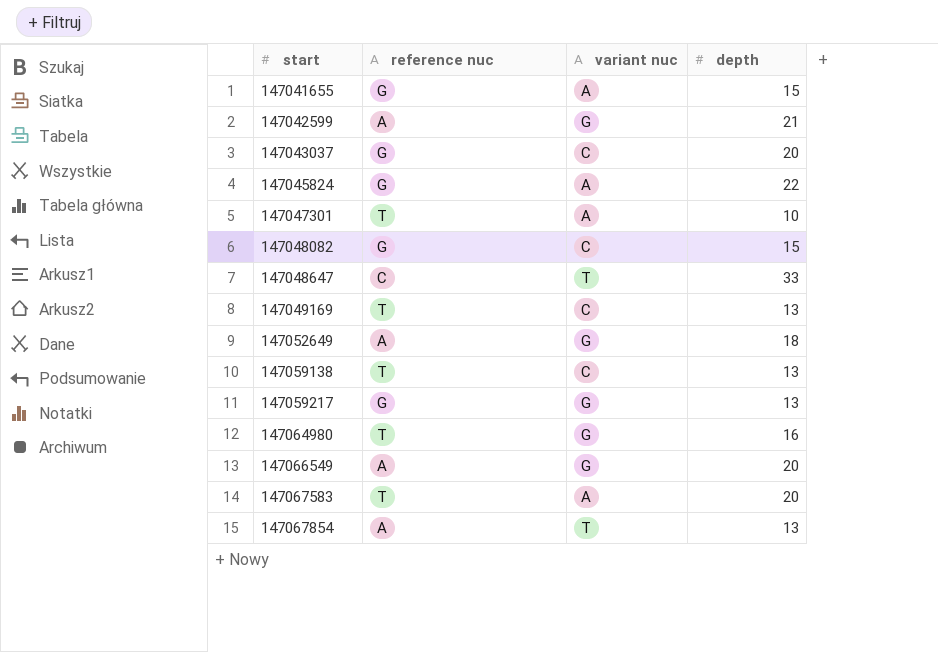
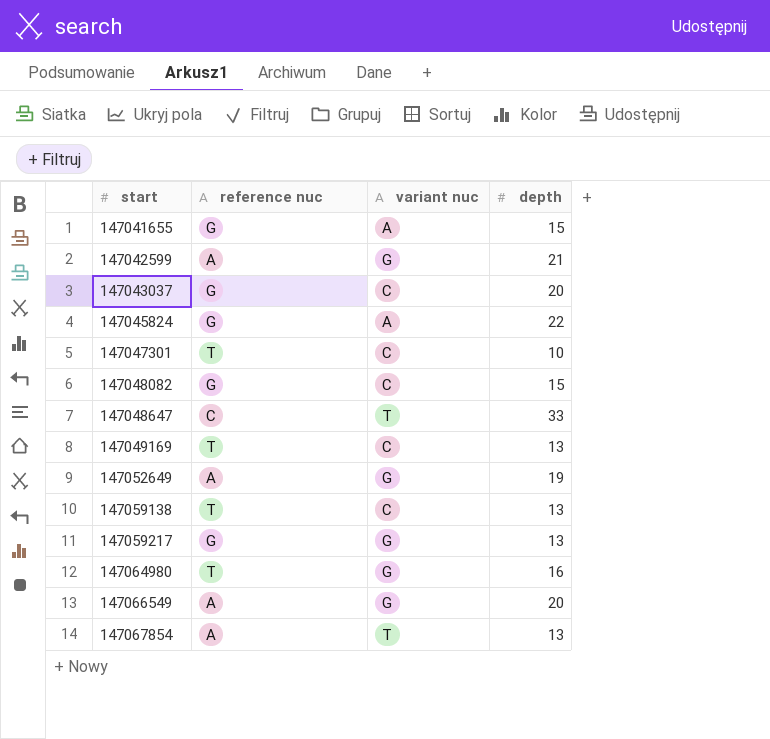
row 147067583: T | A | 20 -> none
147047301 | variant nuc: A -> C
147052649 | depth: 18 -> 19

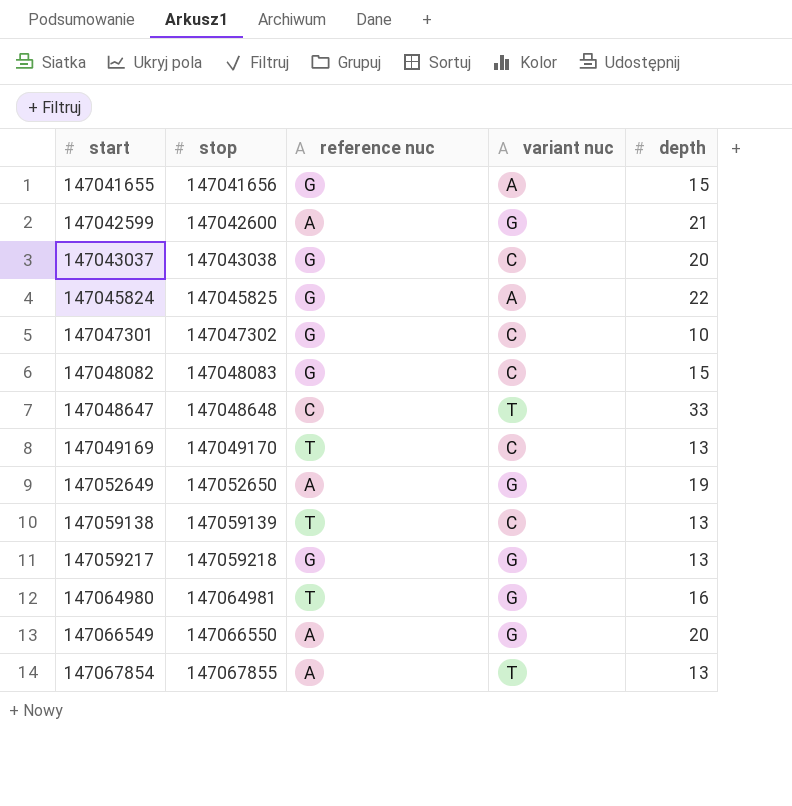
column stop | position: none -> 2
147047301 | reference nuc: T -> G

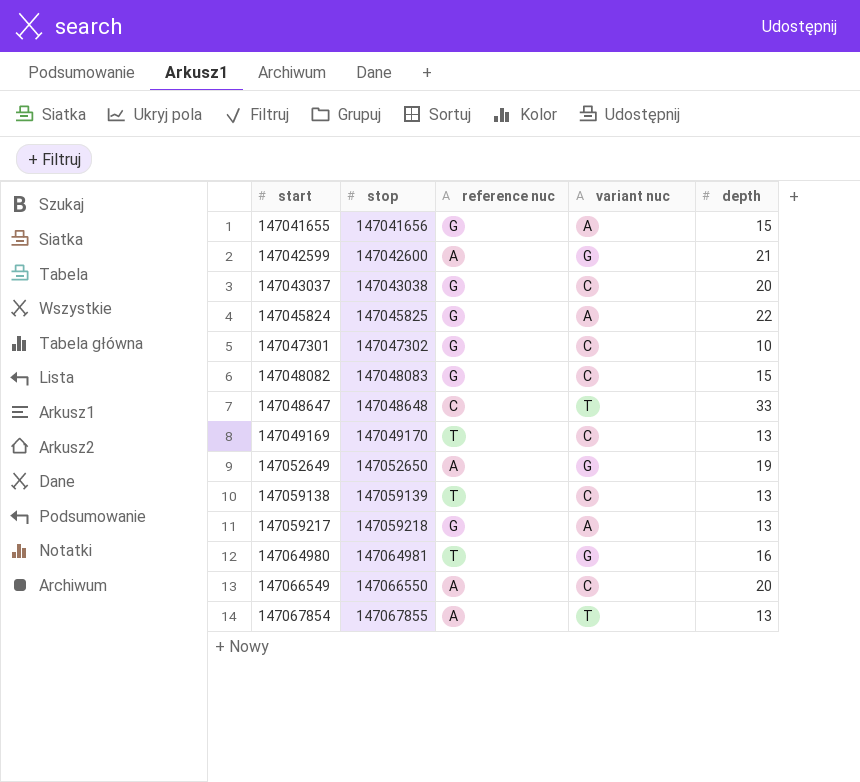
147059217 | variant nuc: G -> A
147066549 | variant nuc: G -> C

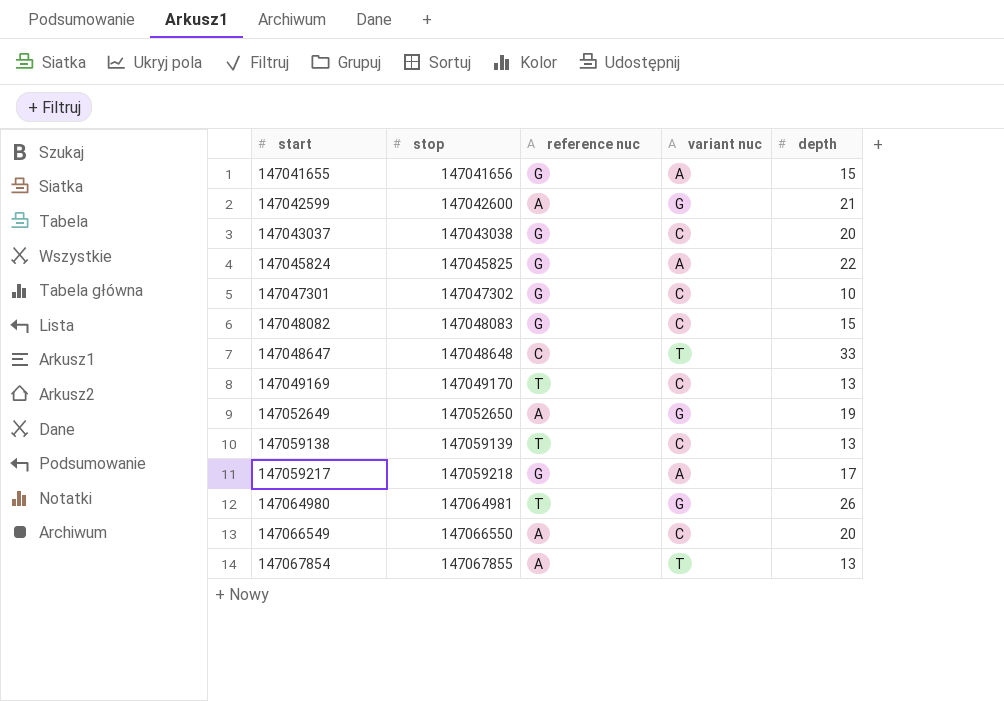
147059217 | depth: 13 -> 17
147064980 | depth: 16 -> 26

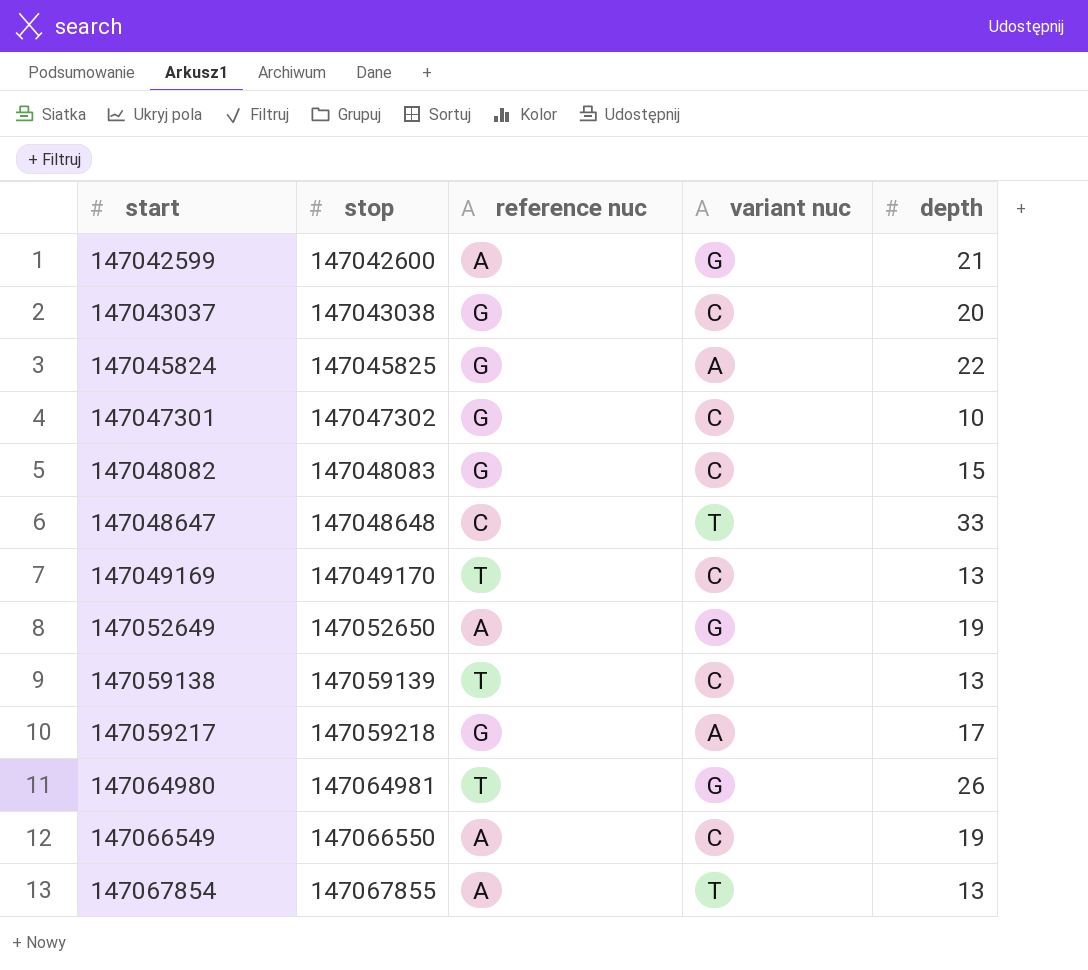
row 147041655: 147041656 | G | A | 15 -> none
147066549 | depth: 20 -> 19

